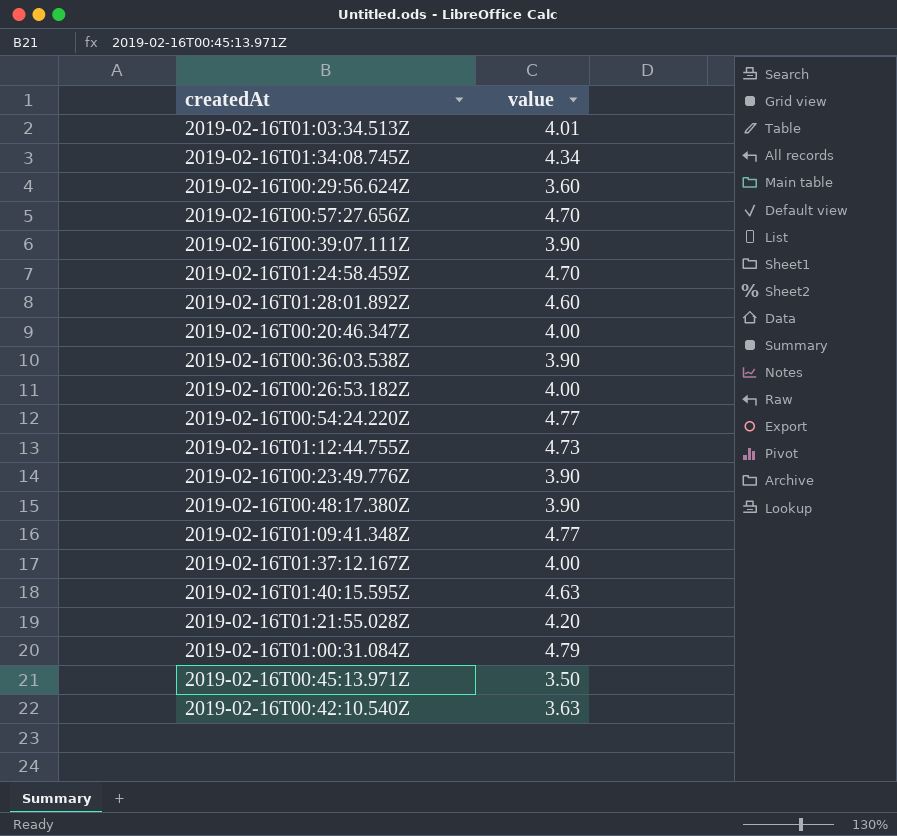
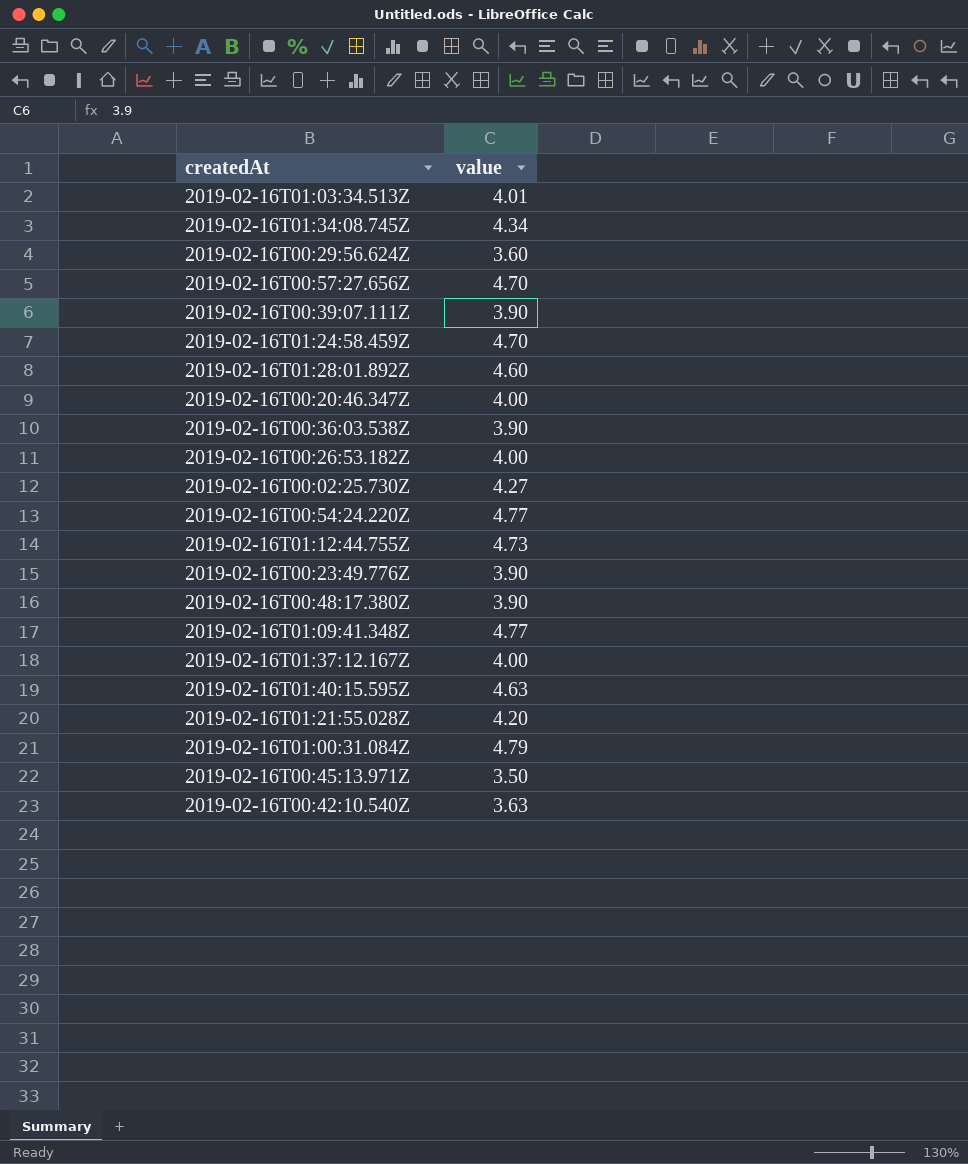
row 2019-02-16T00:02:25.730Z: none -> 4.27

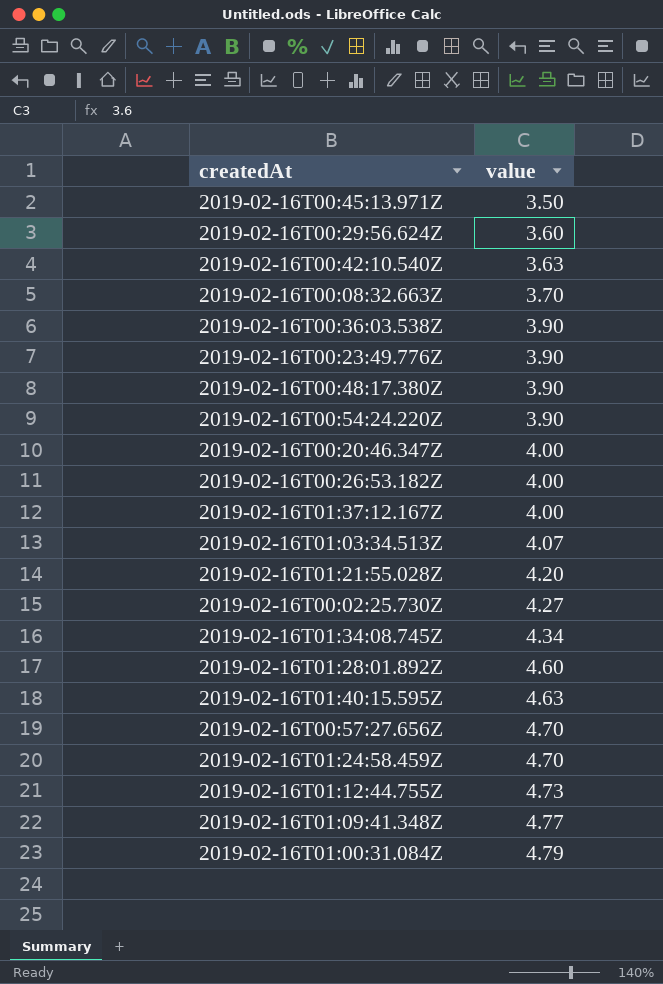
row order: none -> value ascending
row 2019-02-16T00:39:07.111Z: 3.90 -> none
row 2019-02-16T00:08:32.663Z: none -> 3.70
2019-02-16T00:54:24.220Z | value: 4.77 -> 3.90
2019-02-16T01:03:34.513Z | value: 4.01 -> 4.07

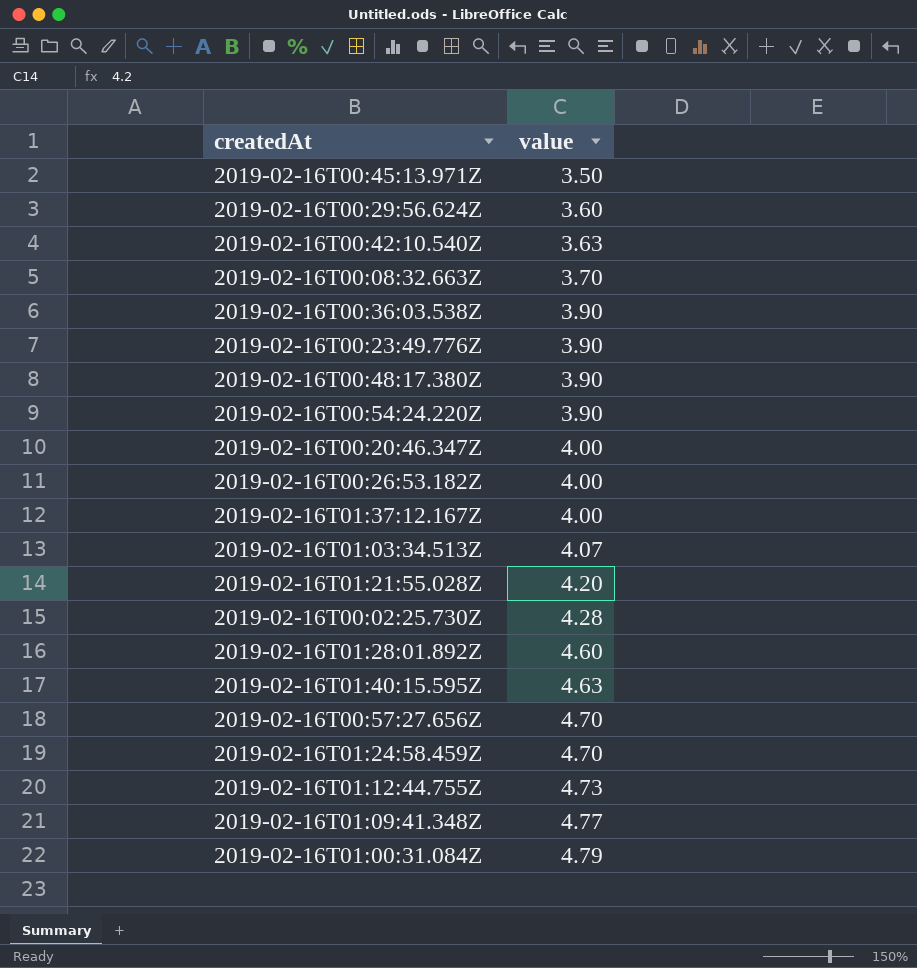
row 2019-02-16T01:34:08.745Z: 4.34 -> none
2019-02-16T00:02:25.730Z | value: 4.27 -> 4.28

